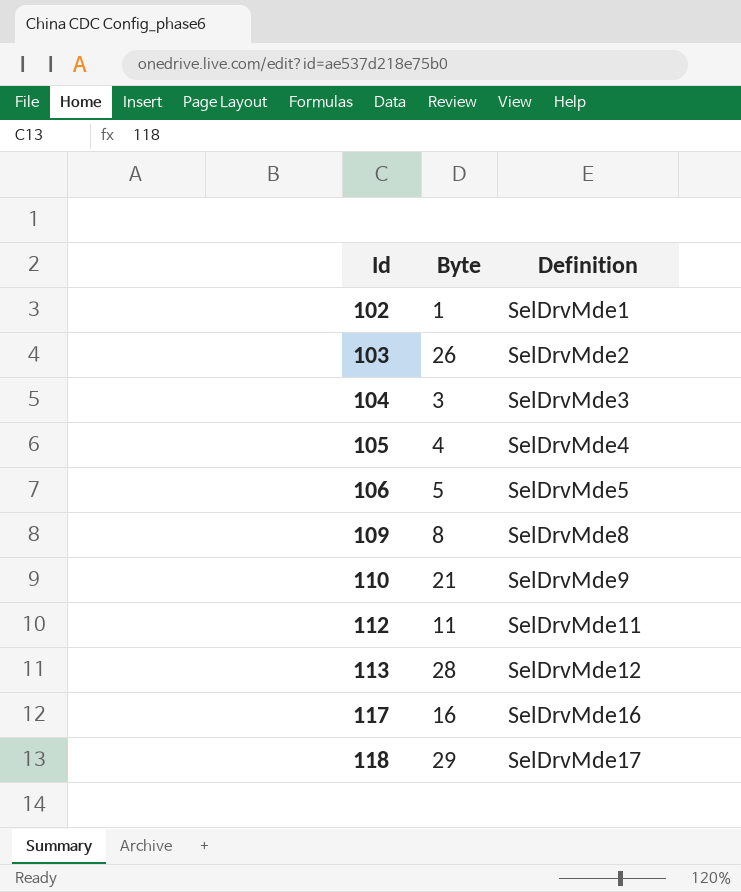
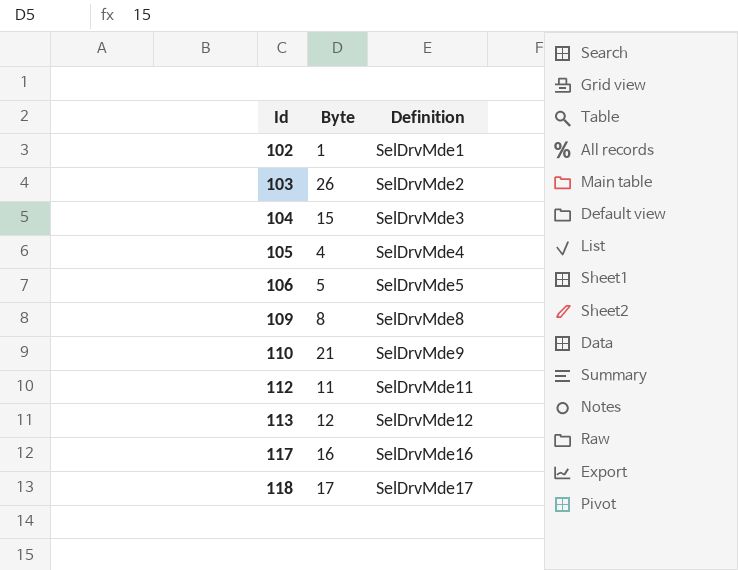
104 | Byte: 3 -> 15
113 | Byte: 28 -> 12
118 | Byte: 29 -> 17

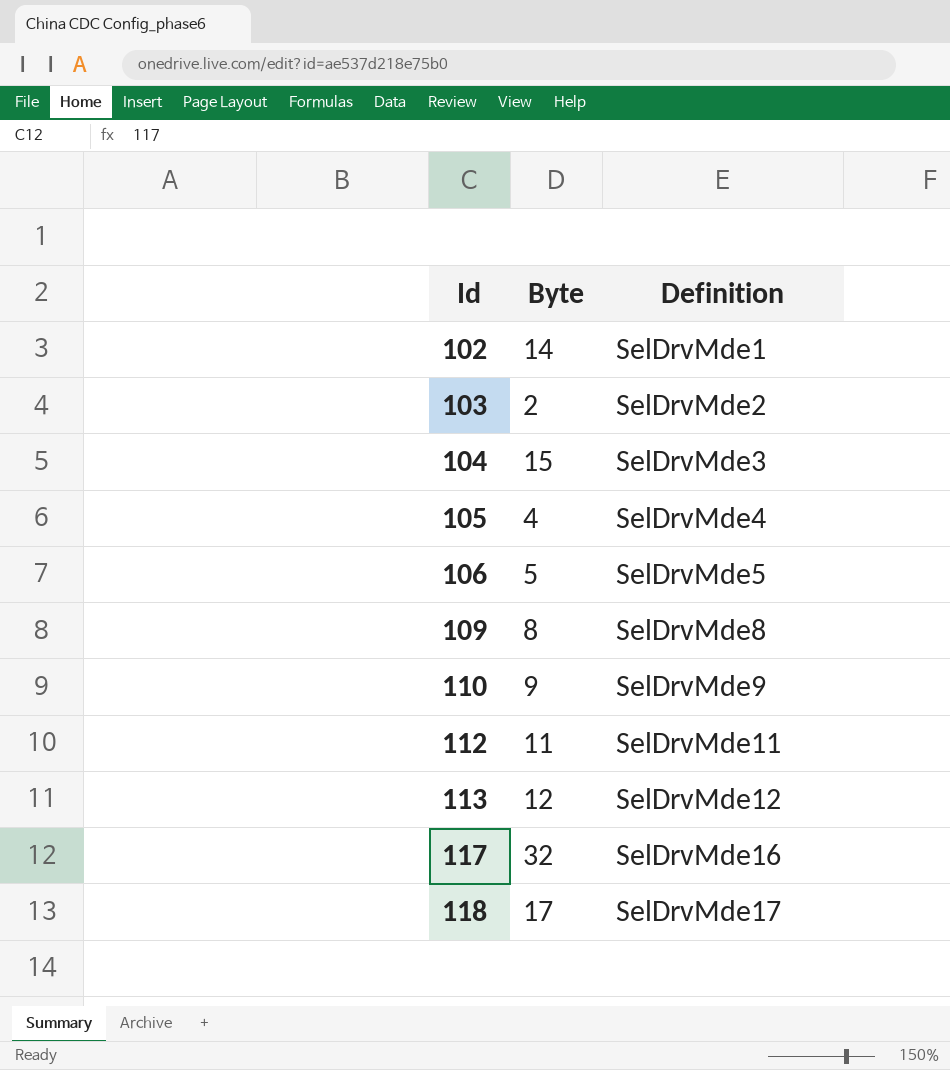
102 | Byte: 1 -> 14
103 | Byte: 26 -> 2
110 | Byte: 21 -> 9
117 | Byte: 16 -> 32

